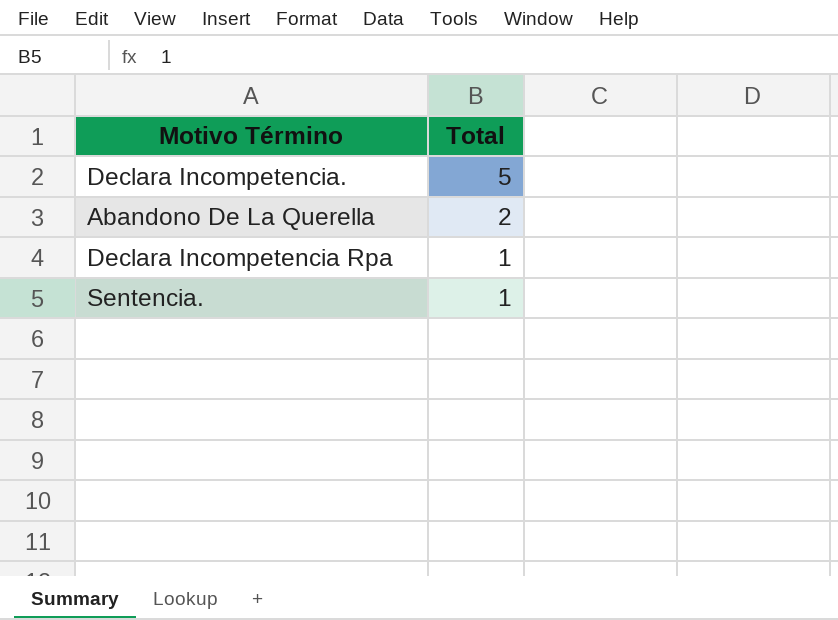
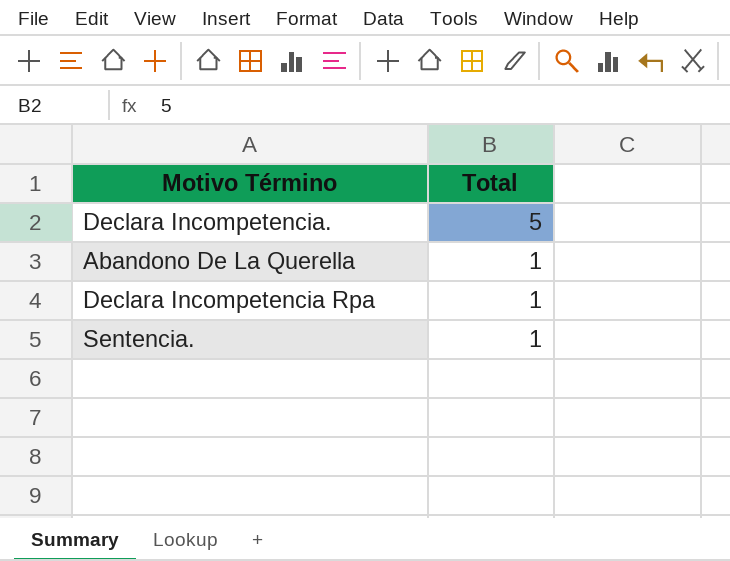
Abandono De La Querella | Total: 2 -> 1

